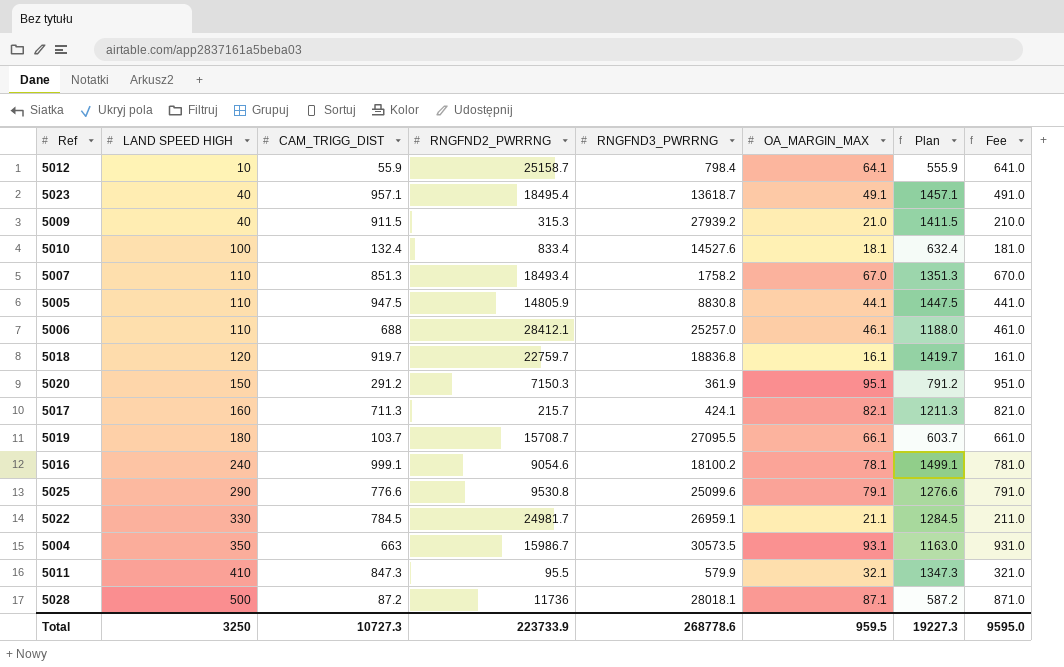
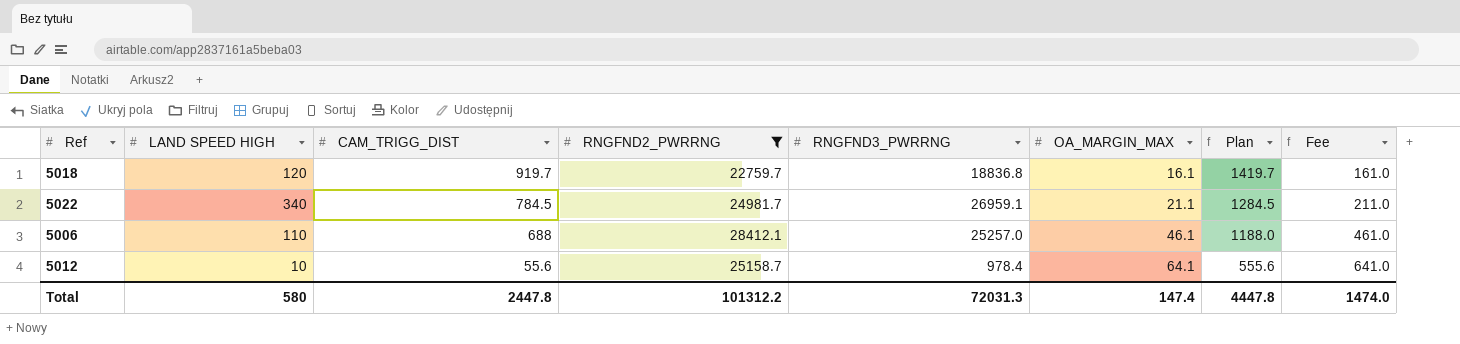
filter: none -> RNGFND2_PWRRNG >= 22759.7
row order: LAND SPEED HIGH ascending -> CAM_TRIGG_DIST descending
5022 | LAND SPEED HIGH: 330 -> 340
5012 | CAM_TRIGG_DIST: 55.9 -> 55.6
5012 | RNGFND3_PWRRNG: 798.4 -> 978.4
5012 | Plan: 555.9 -> 555.6
Total | LAND SPEED HIGH: 3250 -> 580
Total | CAM_TRIGG_DIST: 10727.3 -> 2447.8
Total | RNGFND2_PWRRNG: 223733.9 -> 101312.2
Total | RNGFND3_PWRRNG: 268778.6 -> 72031.3
Total | OA_MARGIN_MAX: 959.5 -> 147.4
Total | Plan: 19227.3 -> 4447.8
Total | Fee: 9595.0 -> 1474.0

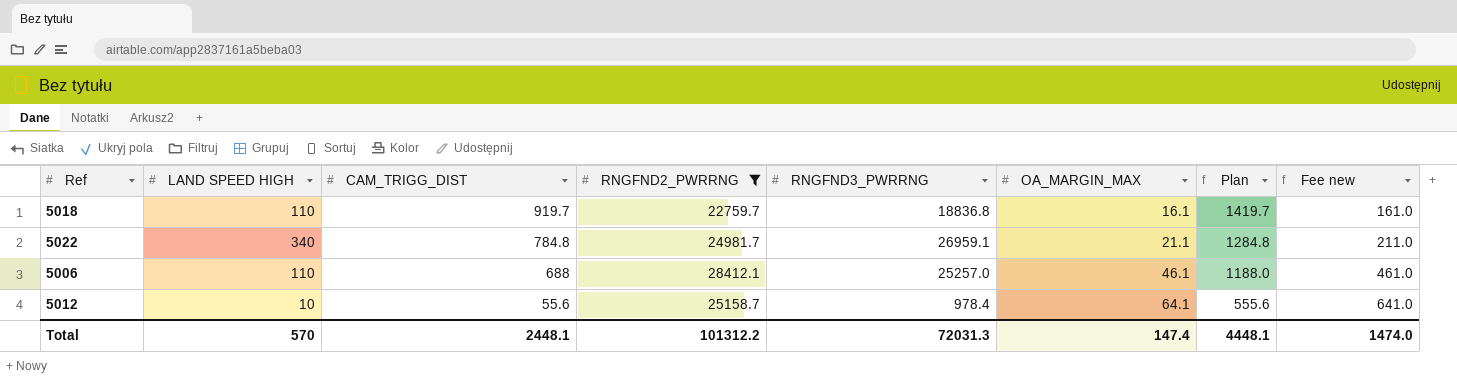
column name: Fee -> Fee new
5018 | LAND SPEED HIGH: 120 -> 110
5022 | CAM_TRIGG_DIST: 784.5 -> 784.8
5022 | Plan: 1284.5 -> 1284.8
Total | LAND SPEED HIGH: 580 -> 570
Total | CAM_TRIGG_DIST: 2447.8 -> 2448.1
Total | Plan: 4447.8 -> 4448.1

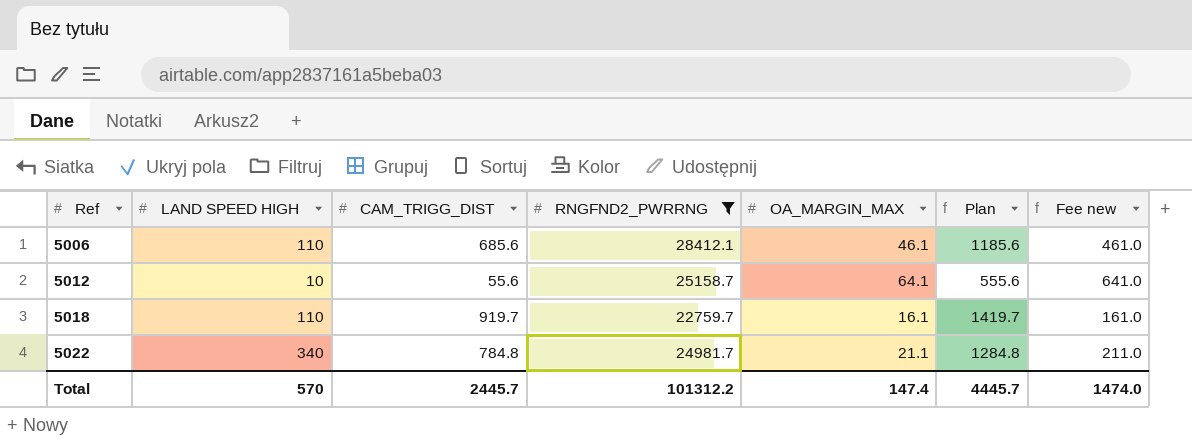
row order: CAM_TRIGG_DIST descending -> Ref ascending
column RNGFND3_PWRRNG | position: 5 -> none
5006 | CAM_TRIGG_DIST: 688 -> 685.6
5006 | Plan: 1188.0 -> 1185.6
Total | CAM_TRIGG_DIST: 2448.1 -> 2445.7
Total | Plan: 4448.1 -> 4445.7

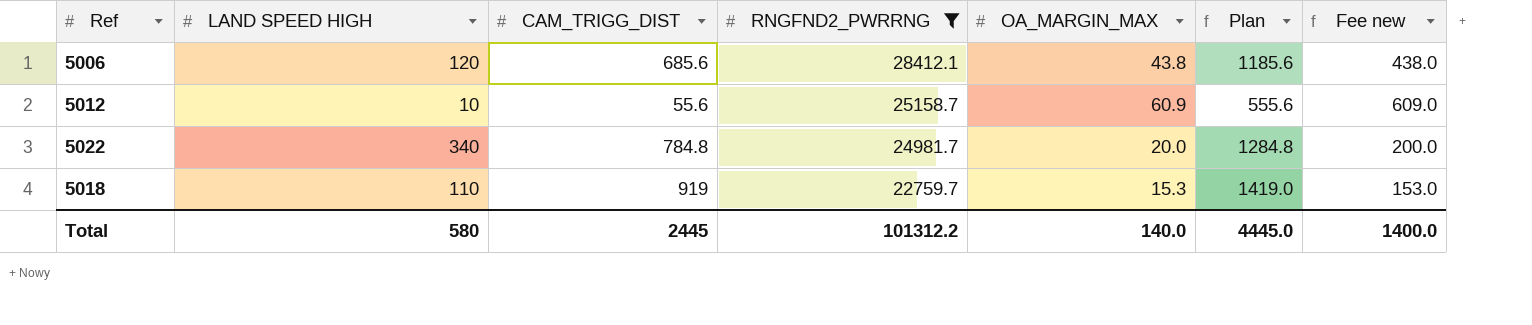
row order: Ref ascending -> RNGFND2_PWRRNG descending
5006 | LAND SPEED HIGH: 110 -> 120
5006 | OA_MARGIN_MAX: 46.1 -> 43.8
5006 | Fee new: 461.0 -> 438.0
5012 | OA_MARGIN_MAX: 64.1 -> 60.9
5012 | Fee new: 641.0 -> 609.0
5022 | OA_MARGIN_MAX: 21.1 -> 20.0
5022 | Fee new: 211.0 -> 200.0
5018 | CAM_TRIGG_DIST: 919.7 -> 919
5018 | OA_MARGIN_MAX: 16.1 -> 15.3
5018 | Plan: 1419.7 -> 1419.0
5018 | Fee new: 161.0 -> 153.0
Total | LAND SPEED HIGH: 570 -> 580
Total | CAM_TRIGG_DIST: 2445.7 -> 2445
Total | OA_MARGIN_MAX: 147.4 -> 140.0
Total | Plan: 4445.7 -> 4445.0
Total | Fee new: 1474.0 -> 1400.0

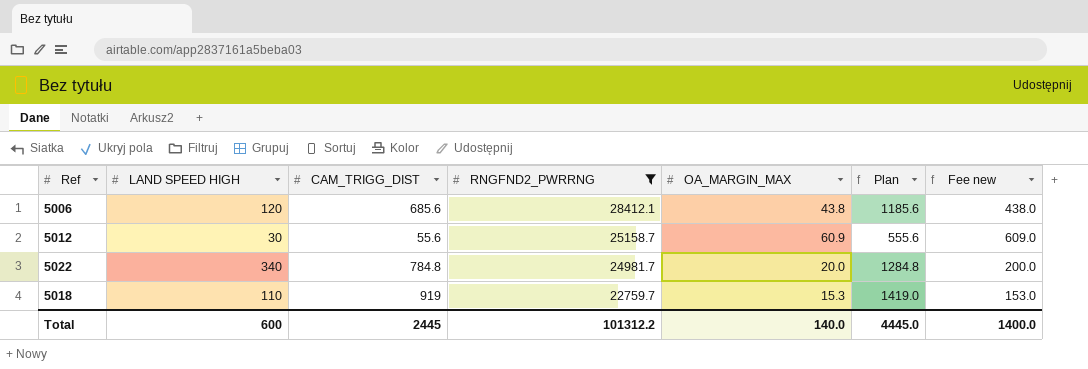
5012 | LAND SPEED HIGH: 10 -> 30
Total | LAND SPEED HIGH: 580 -> 600

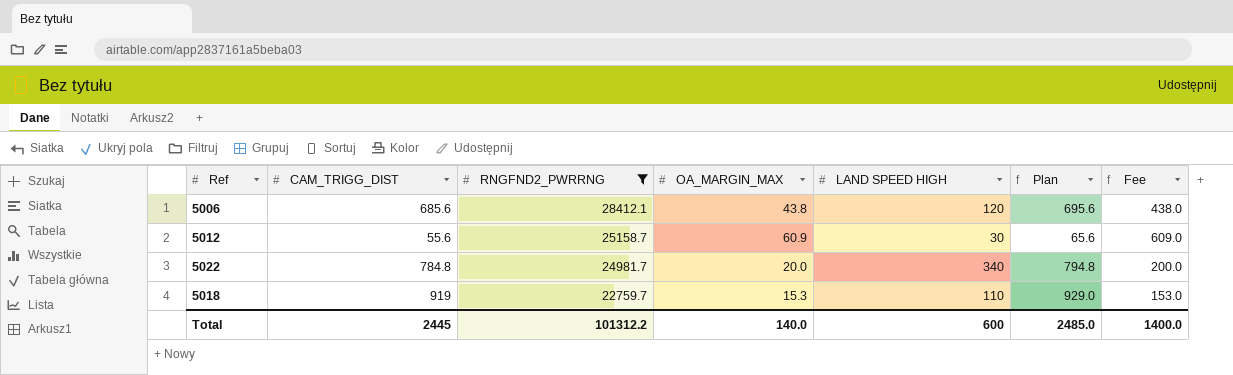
column LAND SPEED HIGH | position: 2 -> 5
column Plan | formula: [CAM_TRIGG_DIST] + 500 -> [CAM_TRIGG_DIST] + 10
column name: Fee new -> Fee
Total | Plan: 4445.0 -> 2485.0

